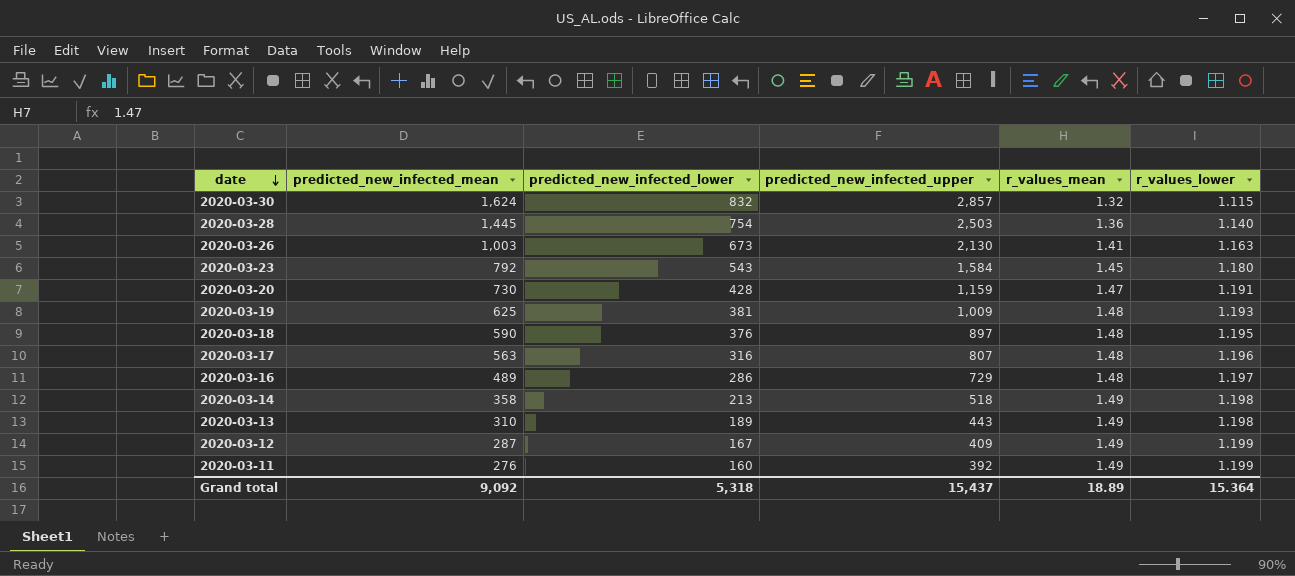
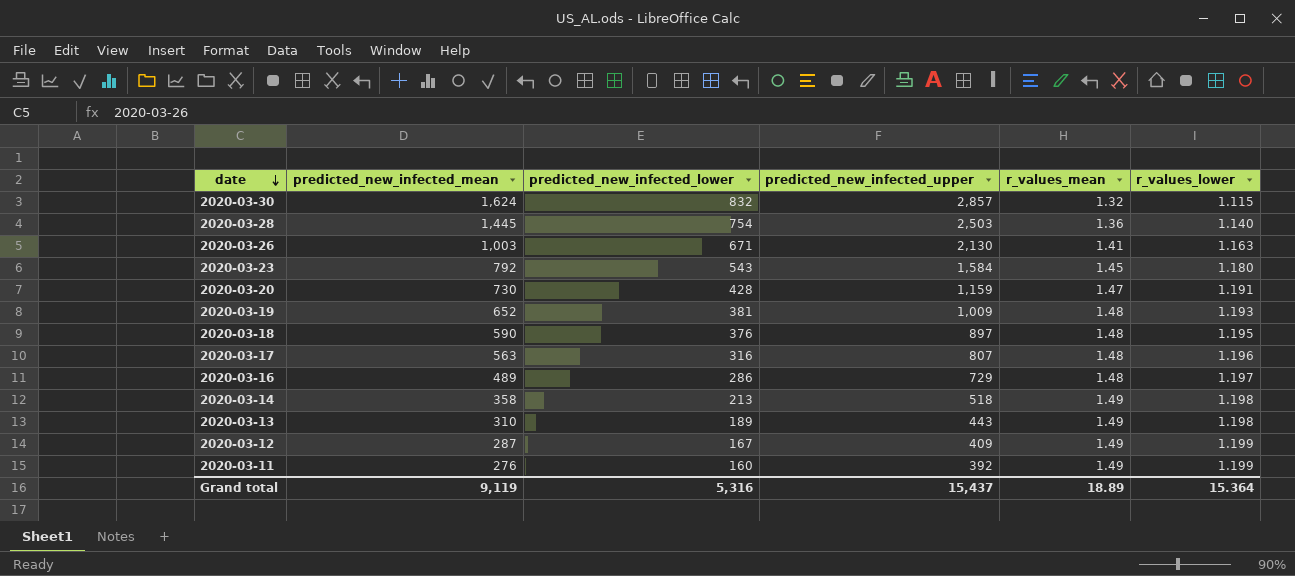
2020-03-26 | predicted_new_infected_lower: 673 -> 671
2020-03-19 | predicted_new_infected_mean: 625 -> 652
Grand total | predicted_new_infected_mean: 9,092 -> 9,119
Grand total | predicted_new_infected_lower: 5,318 -> 5,316

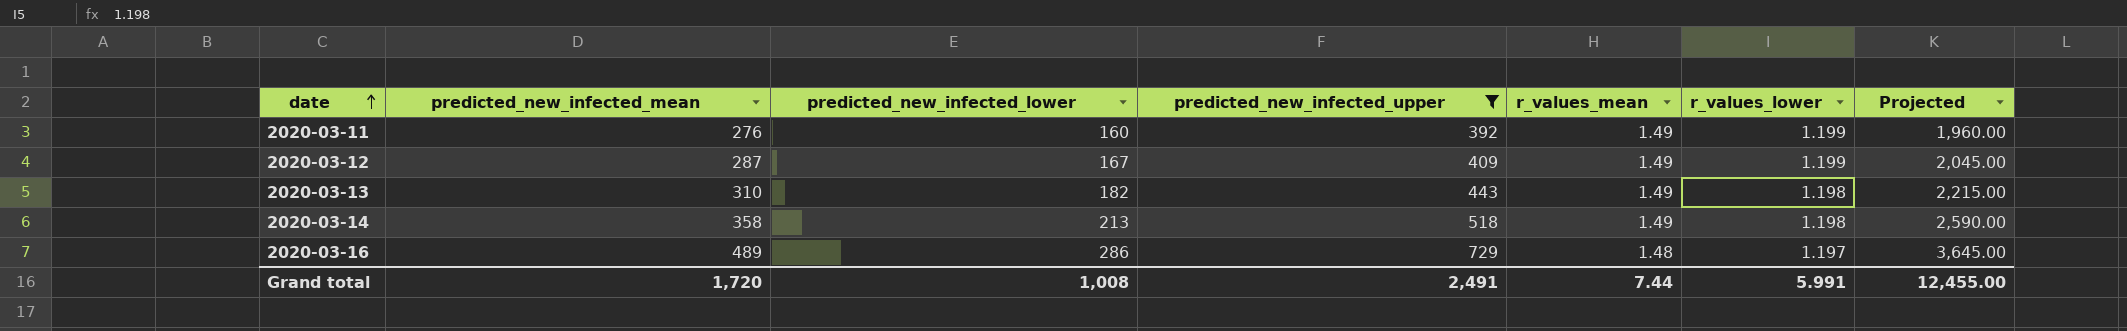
filter: none -> predicted_new_infected_upper <= 729
row order: date descending -> date ascending
column Projected | formula: none -> [predicted_new_infected_upper] * 5
2020-03-13 | predicted_new_infected_lower: 189 -> 182
Grand total | predicted_new_infected_mean: 9,119 -> 1,720
Grand total | predicted_new_infected_lower: 5,316 -> 1,008
Grand total | predicted_new_infected_upper: 15,437 -> 2,491
Grand total | r_values_mean: 18.89 -> 7.44
Grand total | r_values_lower: 15.364 -> 5.991

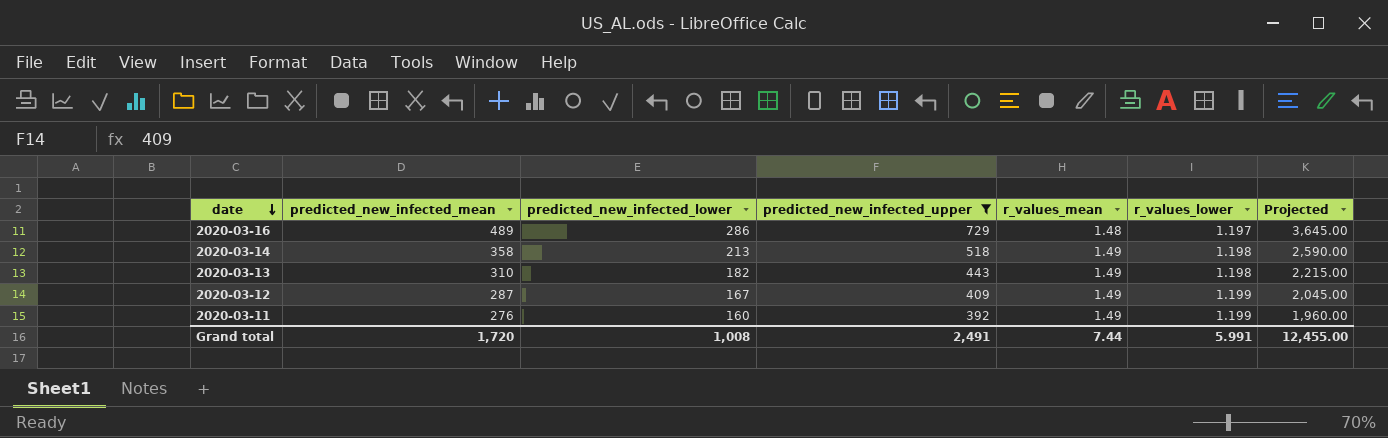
row order: date ascending -> date descending

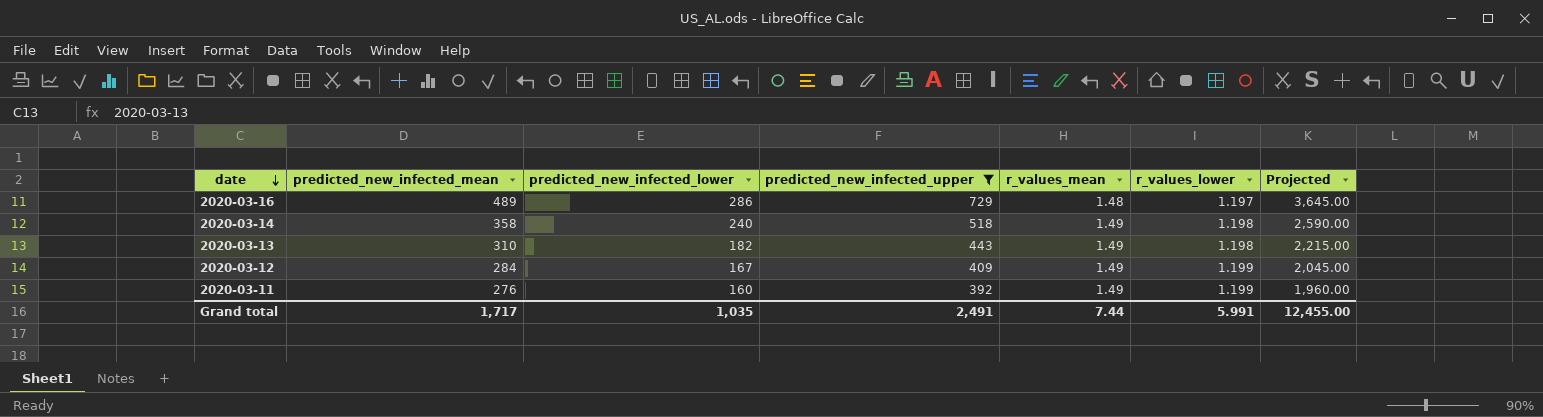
2020-03-14 | predicted_new_infected_lower: 213 -> 240
2020-03-12 | predicted_new_infected_mean: 287 -> 284
Grand total | predicted_new_infected_mean: 1,720 -> 1,717
Grand total | predicted_new_infected_lower: 1,008 -> 1,035

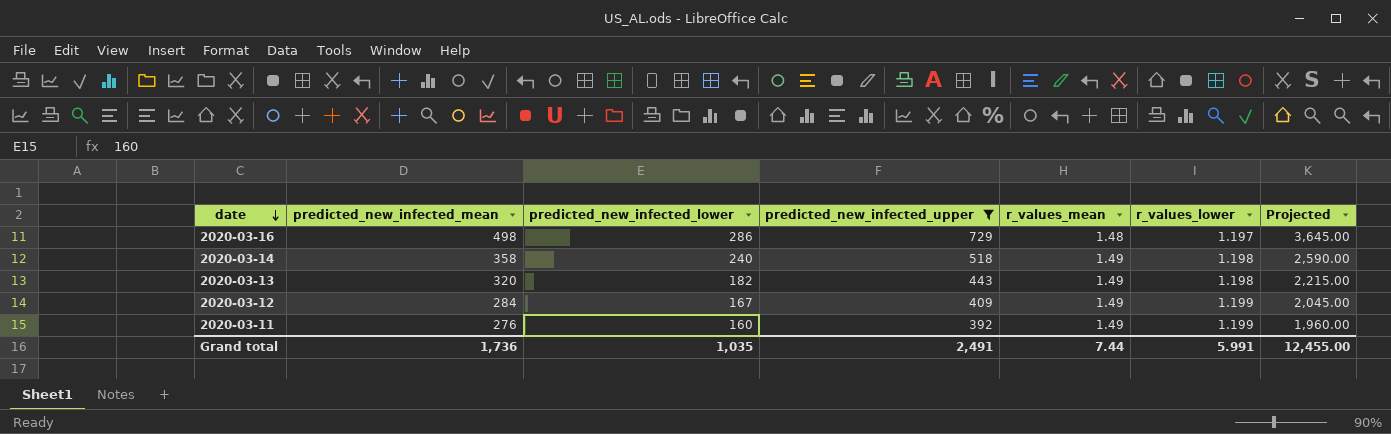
2020-03-16 | predicted_new_infected_mean: 489 -> 498
2020-03-13 | predicted_new_infected_mean: 310 -> 320
Grand total | predicted_new_infected_mean: 1,717 -> 1,736

